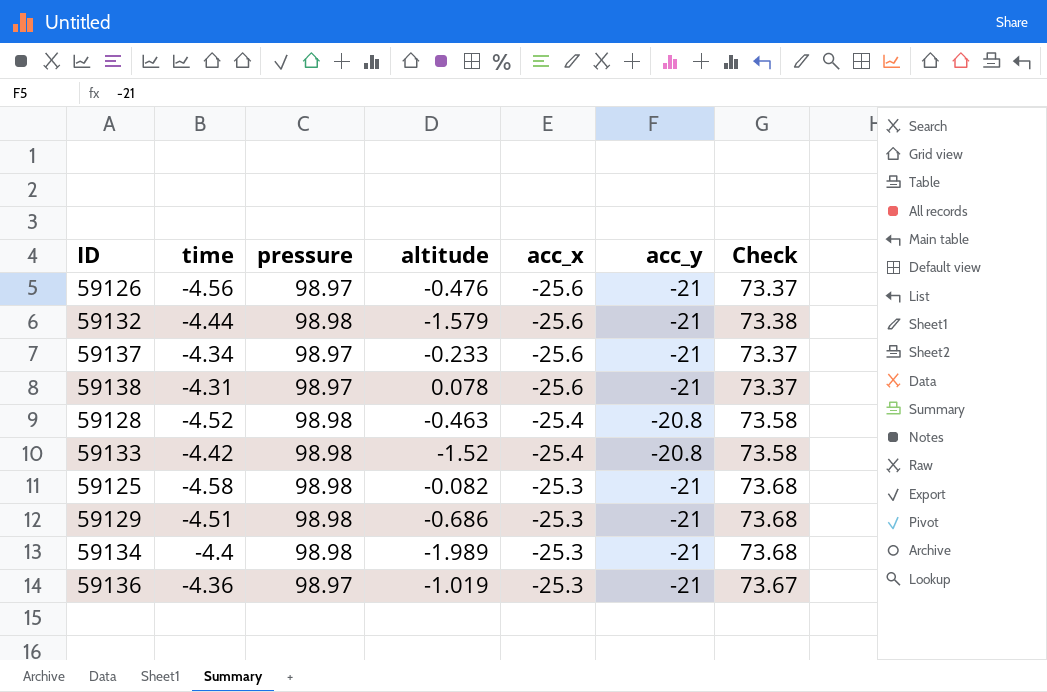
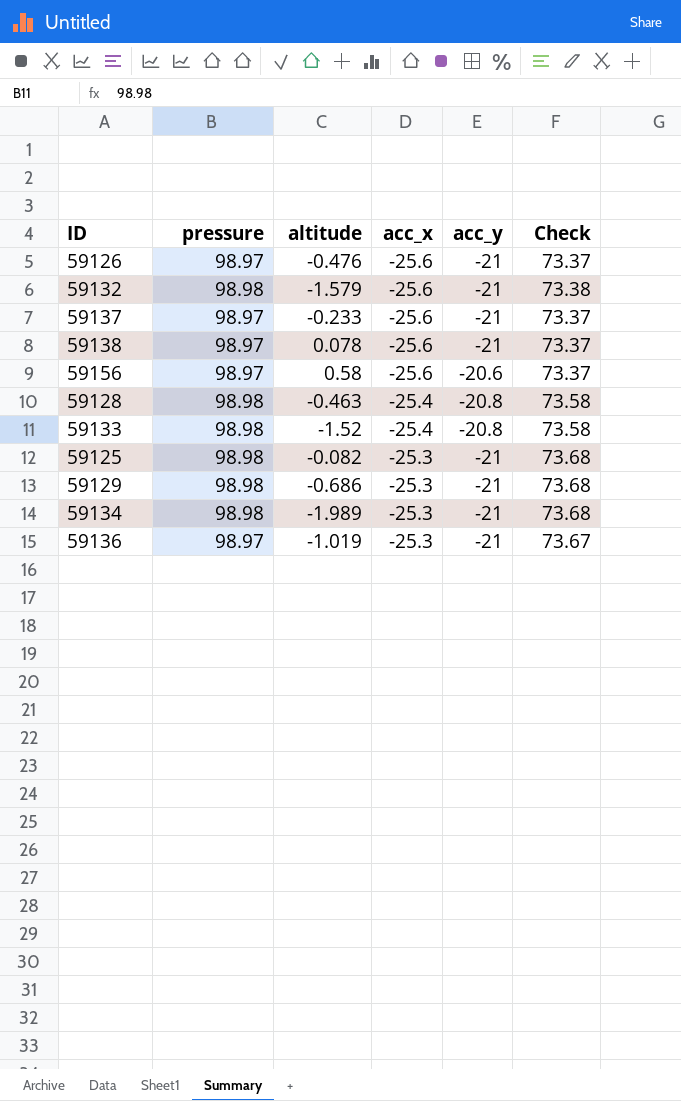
column time | position: 2 -> none
row 59156: none -> 98.97 | 0.58 | -25.6 | -20.6 | 73.37

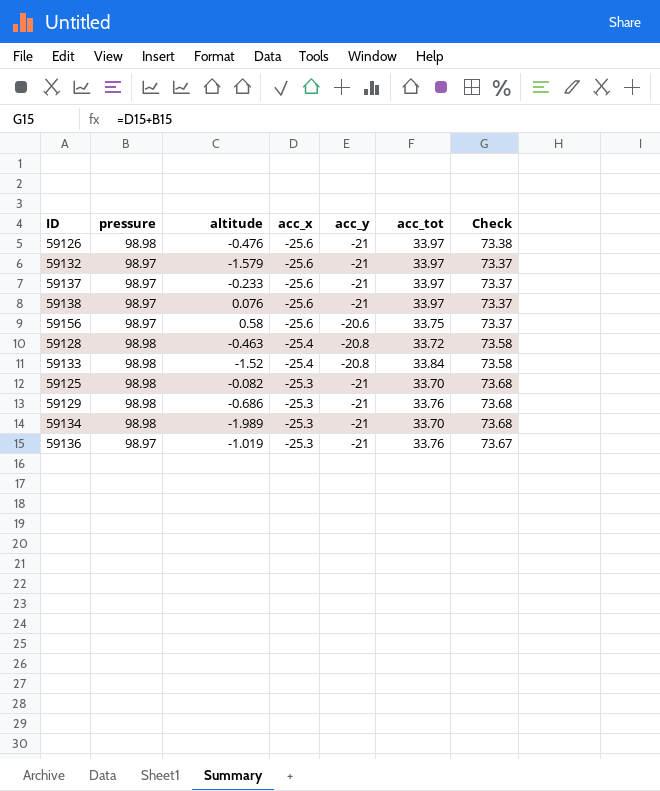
column acc_tot | position: none -> 6
59126 | pressure: 98.97 -> 98.98
59126 | Check: 73.37 -> 73.38
59132 | pressure: 98.98 -> 98.97
59132 | Check: 73.38 -> 73.37
59138 | altitude: 0.078 -> 0.076

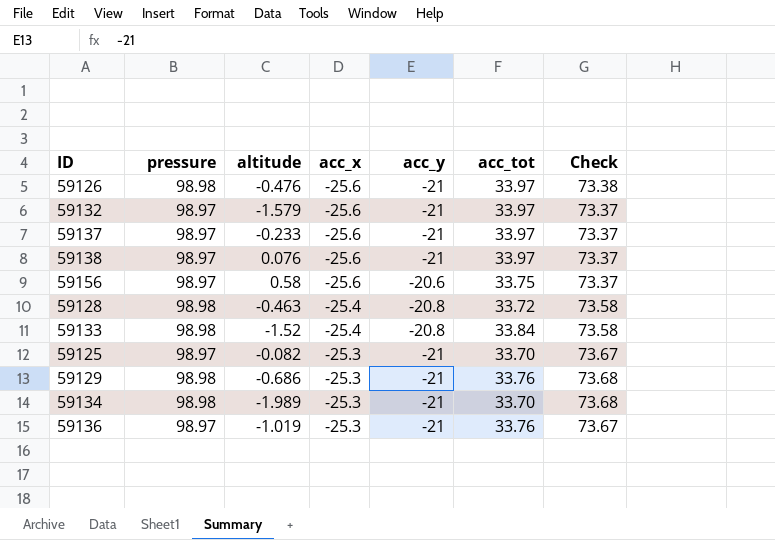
59125 | pressure: 98.98 -> 98.97
59125 | Check: 73.68 -> 73.67

